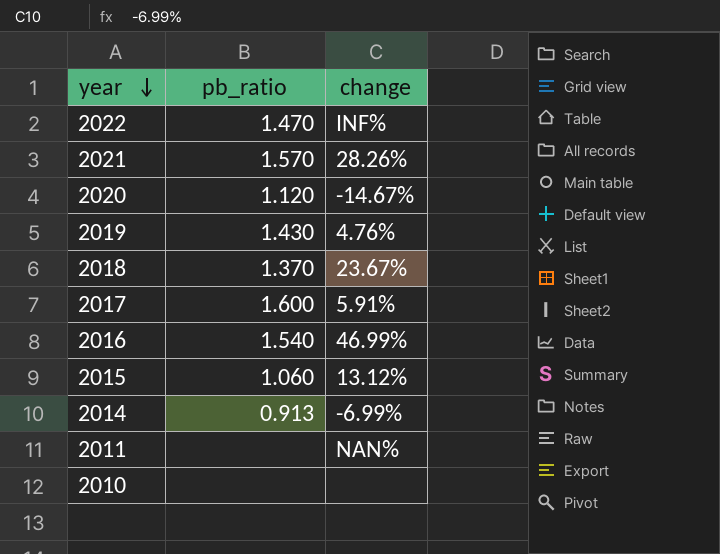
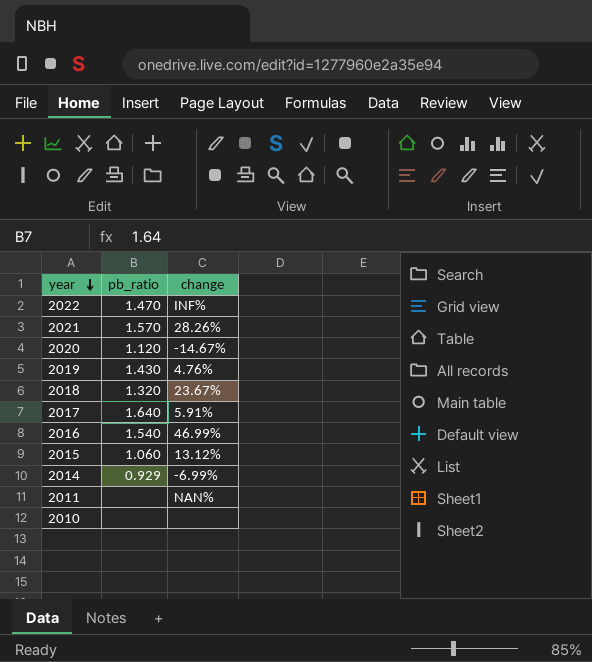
2018 | pb_ratio: 1.370 -> 1.320
2017 | pb_ratio: 1.600 -> 1.640
2014 | pb_ratio: 0.913 -> 0.929

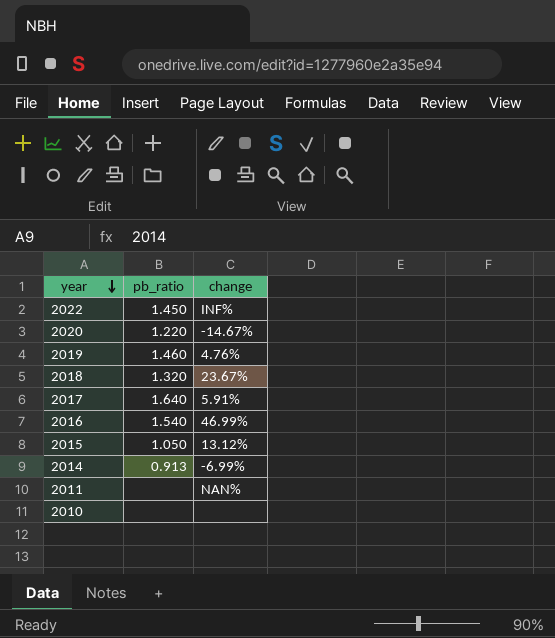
row 2021: 1.570 | 28.26% -> none
2022 | pb_ratio: 1.470 -> 1.450
2020 | pb_ratio: 1.120 -> 1.220
2019 | pb_ratio: 1.430 -> 1.460
2015 | pb_ratio: 1.060 -> 1.050
2014 | pb_ratio: 0.929 -> 0.913

